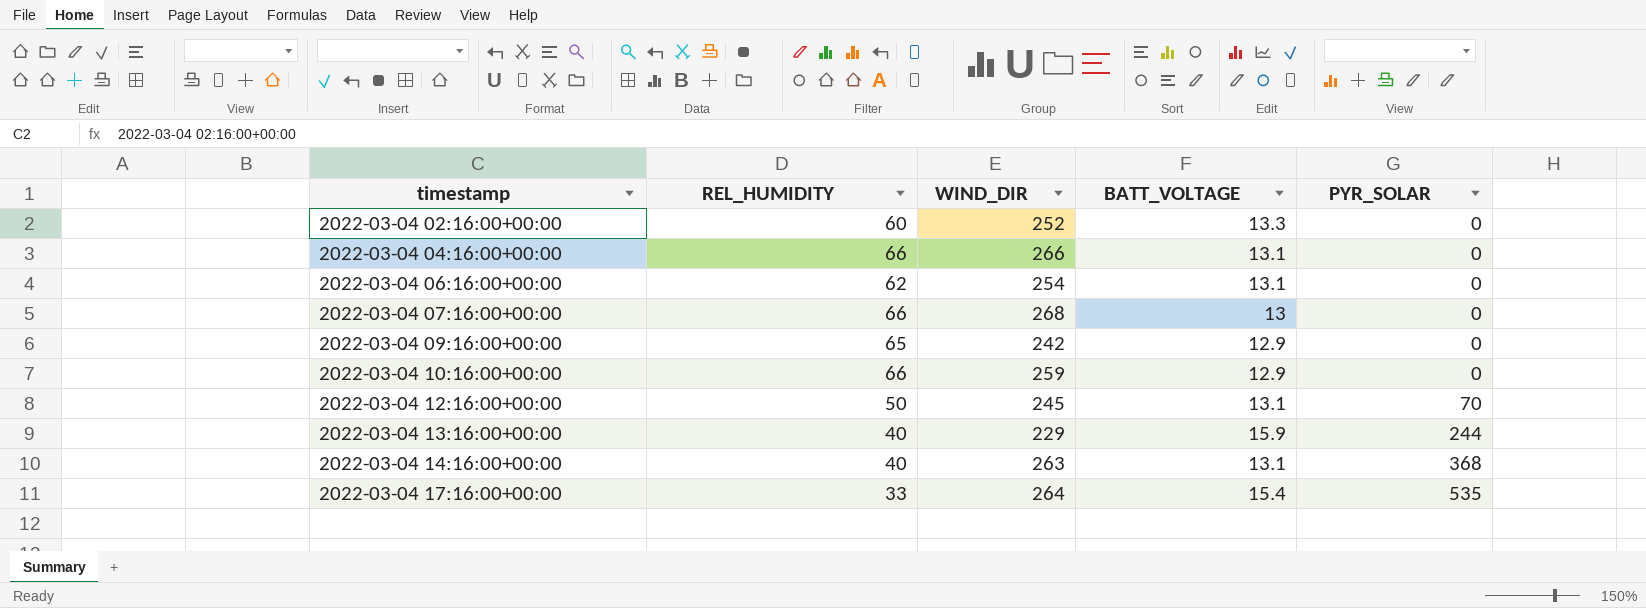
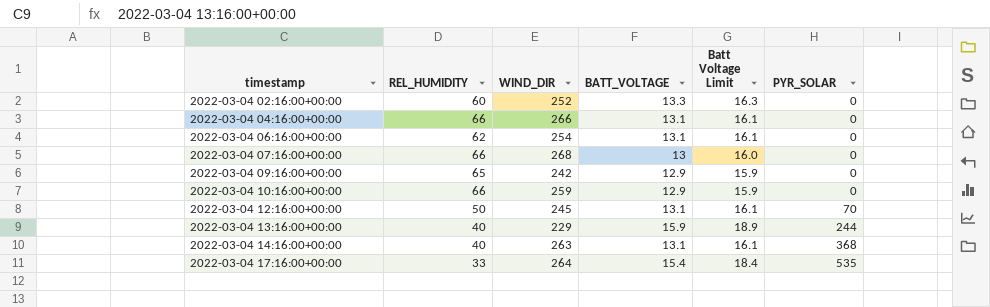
column Batt Voltage Limit | formula: none -> [BATT_VOLTAGE] + 3

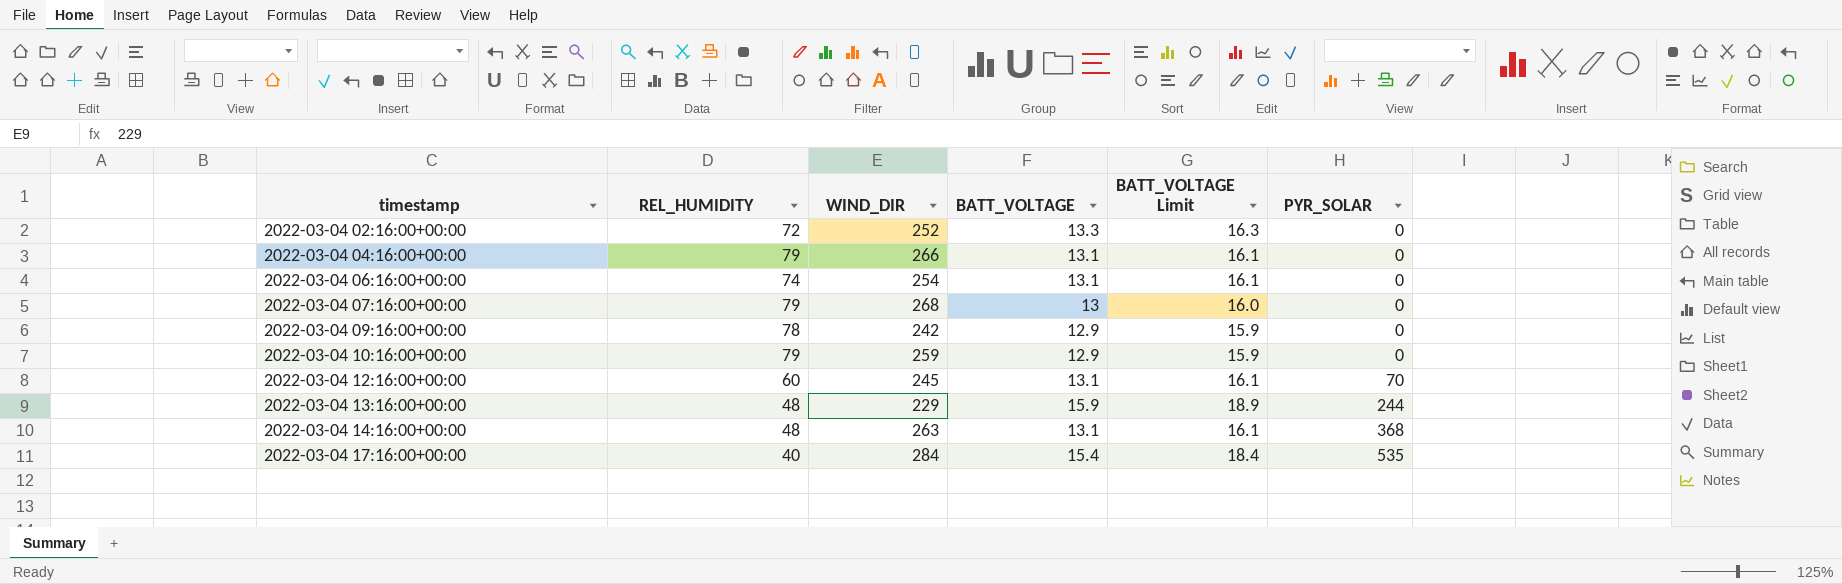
column name: Batt Voltage Limit -> BATT_VOLTAGE Limit
2022-03-04 02:16:00+00:00 | REL_HUMIDITY: 60 -> 72
2022-03-04 04:16:00+00:00 | REL_HUMIDITY: 66 -> 79
2022-03-04 06:16:00+00:00 | REL_HUMIDITY: 62 -> 74
2022-03-04 07:16:00+00:00 | REL_HUMIDITY: 66 -> 79
2022-03-04 09:16:00+00:00 | REL_HUMIDITY: 65 -> 78
2022-03-04 10:16:00+00:00 | REL_HUMIDITY: 66 -> 79
2022-03-04 12:16:00+00:00 | REL_HUMIDITY: 50 -> 60
2022-03-04 13:16:00+00:00 | REL_HUMIDITY: 40 -> 48
2022-03-04 14:16:00+00:00 | REL_HUMIDITY: 40 -> 48
2022-03-04 17:16:00+00:00 | REL_HUMIDITY: 33 -> 40
2022-03-04 17:16:00+00:00 | WIND_DIR: 264 -> 284

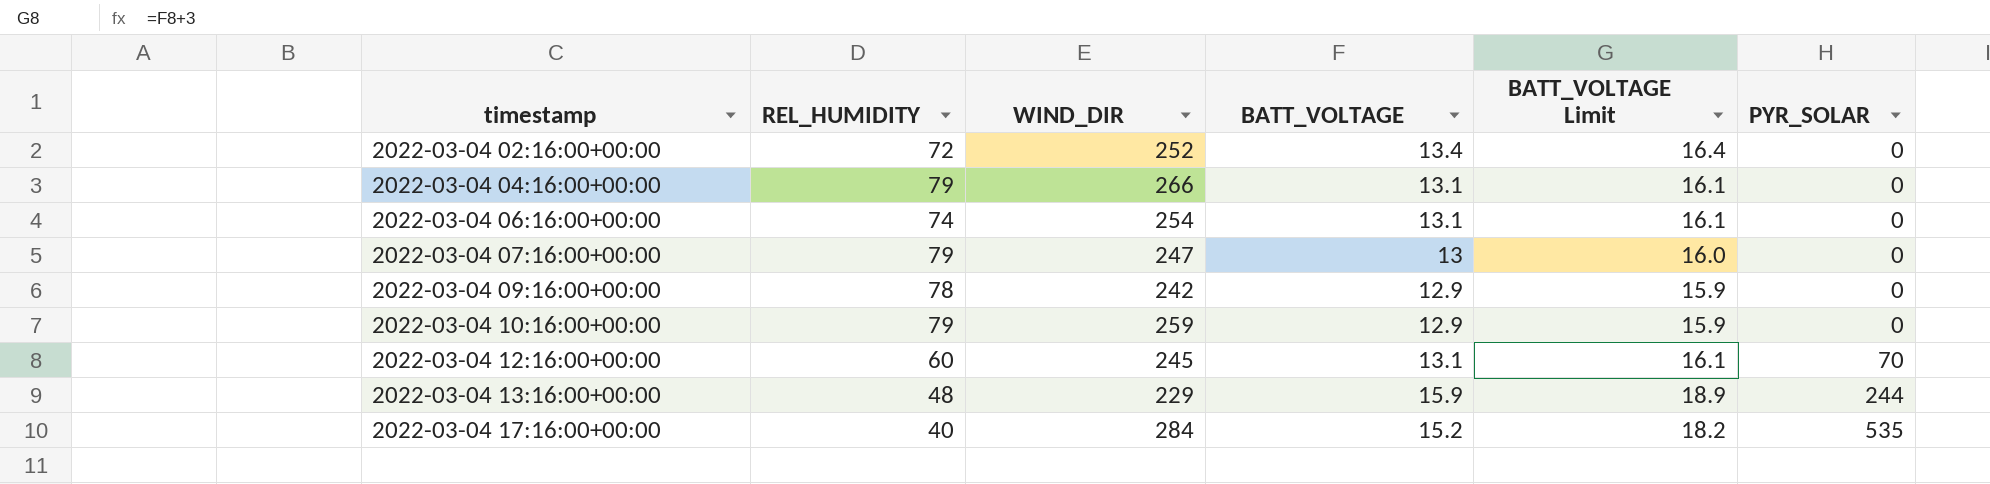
row 2022-03-04 14:16:00+00:00: 48 | 263 | 13.1 | 16.1 | 368 -> none
2022-03-04 02:16:00+00:00 | BATT_VOLTAGE: 13.3 -> 13.4
2022-03-04 02:16:00+00:00 | BATT_VOLTAGE Limit: 16.3 -> 16.4
2022-03-04 07:16:00+00:00 | WIND_DIR: 268 -> 247
2022-03-04 17:16:00+00:00 | BATT_VOLTAGE: 15.4 -> 15.2
2022-03-04 17:16:00+00:00 | BATT_VOLTAGE Limit: 18.4 -> 18.2

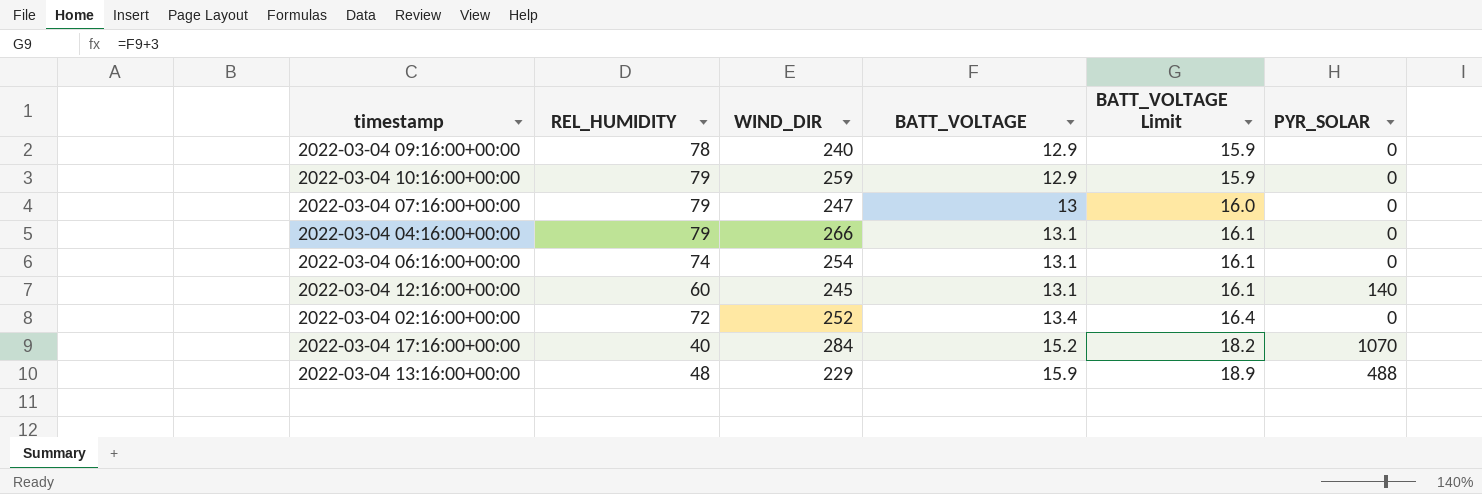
row order: timestamp ascending -> BATT_VOLTAGE ascending
2022-03-04 09:16:00+00:00 | WIND_DIR: 242 -> 240
2022-03-04 12:16:00+00:00 | PYR_SOLAR: 70 -> 140
2022-03-04 17:16:00+00:00 | PYR_SOLAR: 535 -> 1070
2022-03-04 13:16:00+00:00 | PYR_SOLAR: 244 -> 488

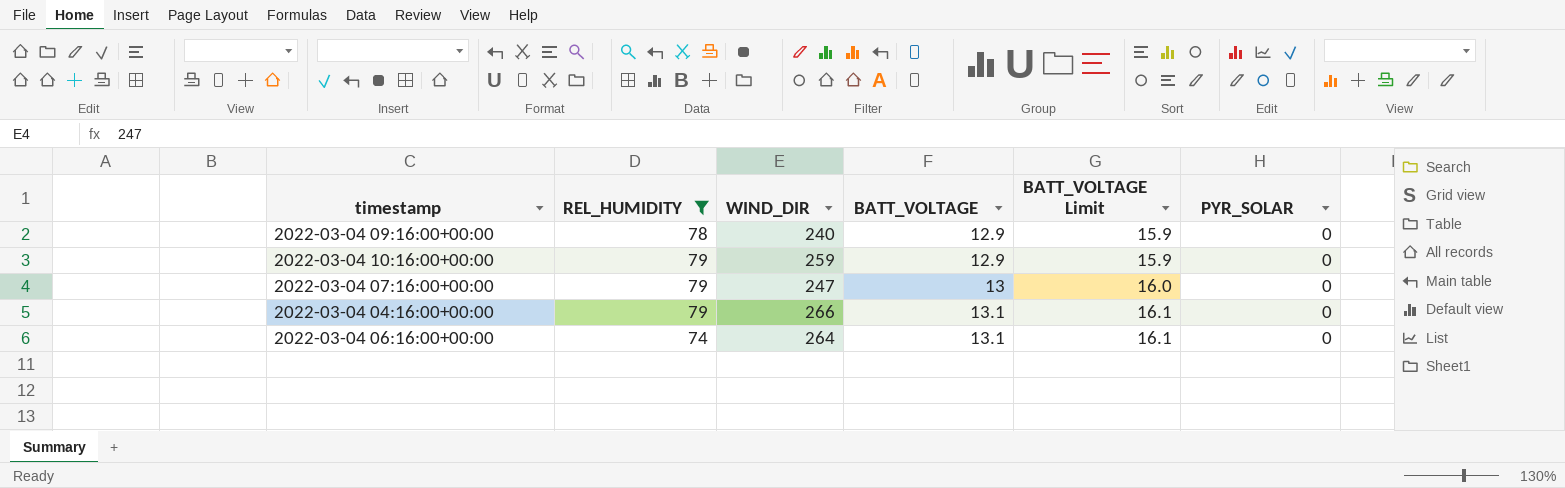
filter: none -> REL_HUMIDITY >= 74
2022-03-04 06:16:00+00:00 | WIND_DIR: 254 -> 264

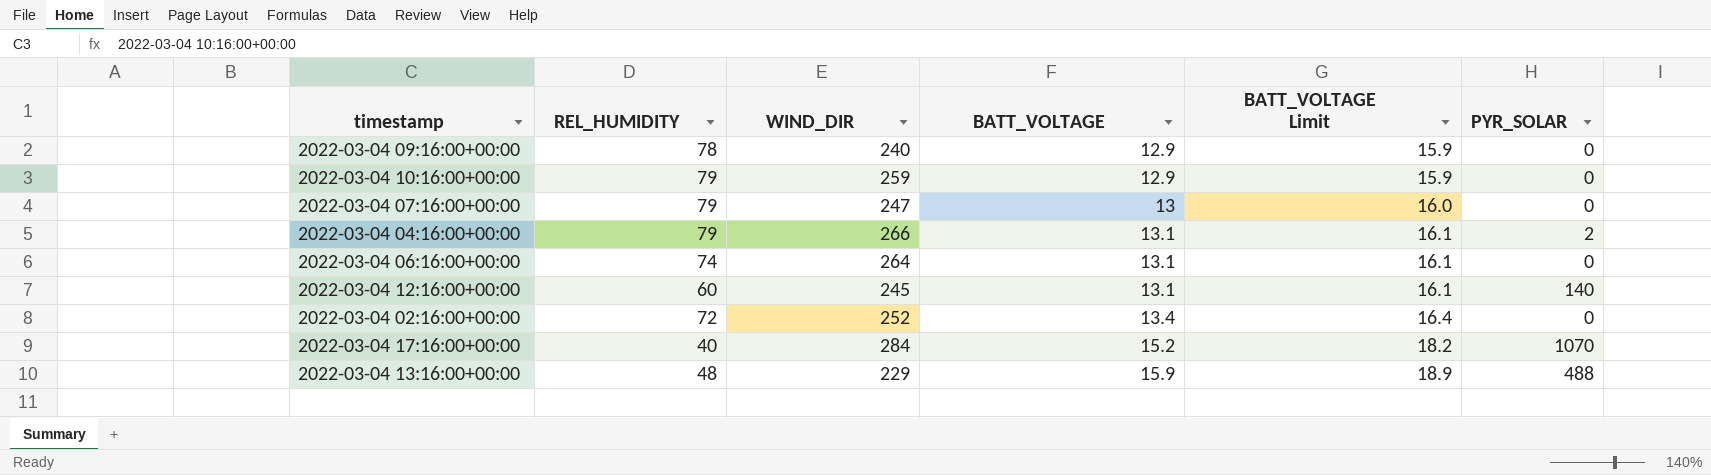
filter: REL_HUMIDITY >= 74 -> none
2022-03-04 04:16:00+00:00 | PYR_SOLAR: 0 -> 2

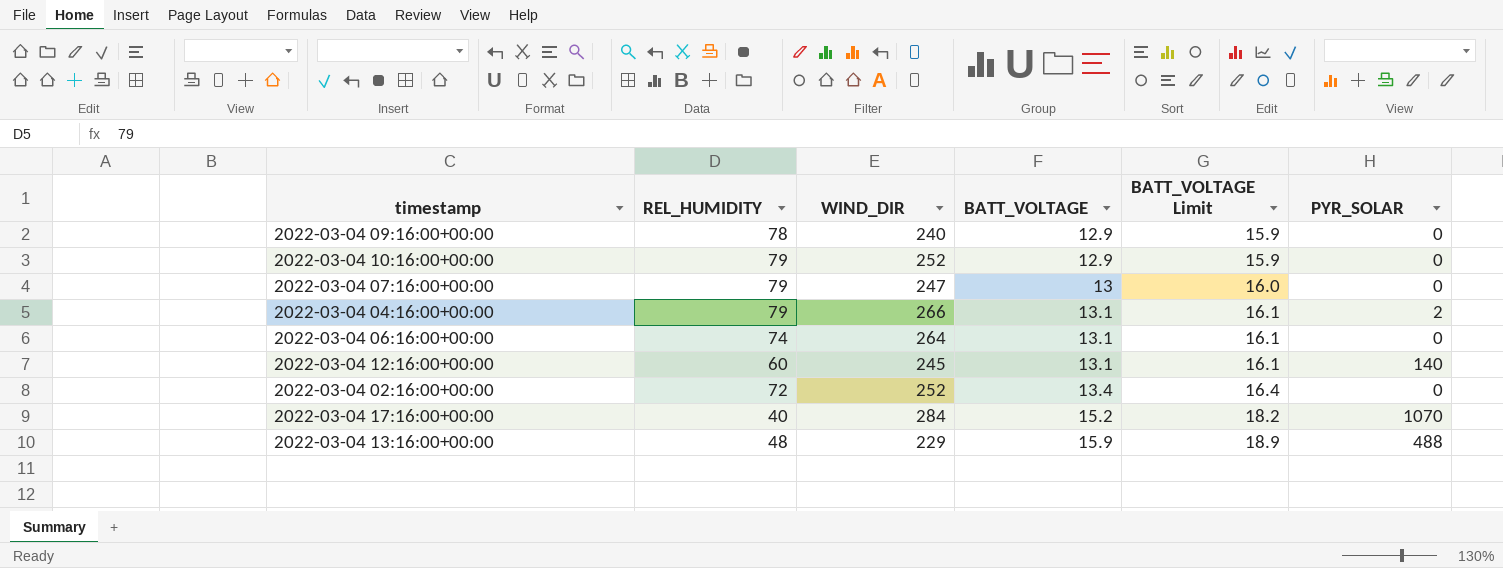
2022-03-04 10:16:00+00:00 | WIND_DIR: 259 -> 252

